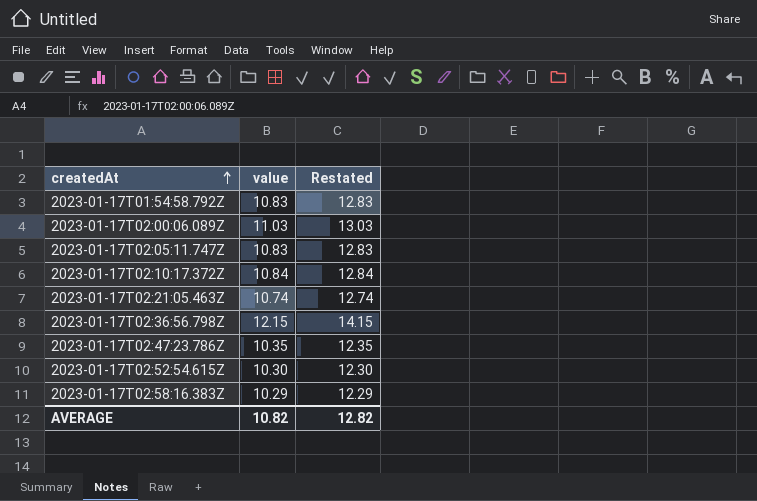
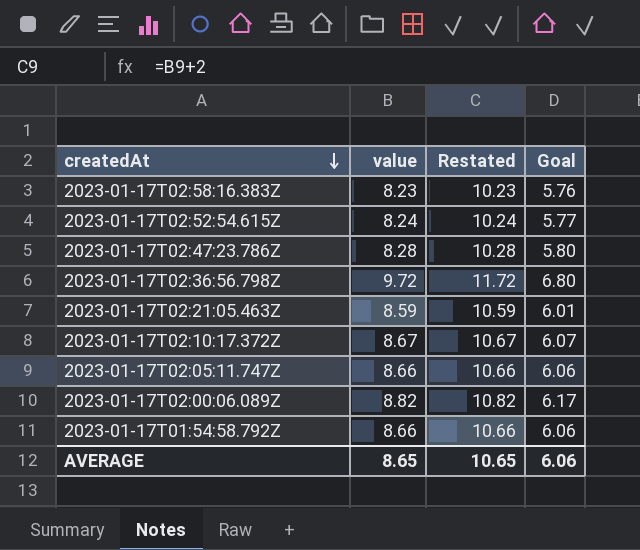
row order: createdAt ascending -> createdAt descending
column Goal | formula: none -> [value] * 0.7
2023-01-17T02:58:16.383Z | value: 10.29 -> 8.23
2023-01-17T02:58:16.383Z | Restated: 12.29 -> 10.23
2023-01-17T02:52:54.615Z | value: 10.30 -> 8.24
2023-01-17T02:52:54.615Z | Restated: 12.30 -> 10.24
2023-01-17T02:47:23.786Z | value: 10.35 -> 8.28
2023-01-17T02:47:23.786Z | Restated: 12.35 -> 10.28
2023-01-17T02:36:56.798Z | value: 12.15 -> 9.72
2023-01-17T02:36:56.798Z | Restated: 14.15 -> 11.72
2023-01-17T02:21:05.463Z | value: 10.74 -> 8.59
2023-01-17T02:21:05.463Z | Restated: 12.74 -> 10.59
2023-01-17T02:10:17.372Z | value: 10.84 -> 8.67
2023-01-17T02:10:17.372Z | Restated: 12.84 -> 10.67
2023-01-17T02:05:11.747Z | value: 10.83 -> 8.66
2023-01-17T02:05:11.747Z | Restated: 12.83 -> 10.66
2023-01-17T02:00:06.089Z | value: 11.03 -> 8.82
2023-01-17T02:00:06.089Z | Restated: 13.03 -> 10.82
2023-01-17T01:54:58.792Z | value: 10.83 -> 8.66
2023-01-17T01:54:58.792Z | Restated: 12.83 -> 10.66
AVERAGE | value: 10.82 -> 8.65
AVERAGE | Restated: 12.82 -> 10.65

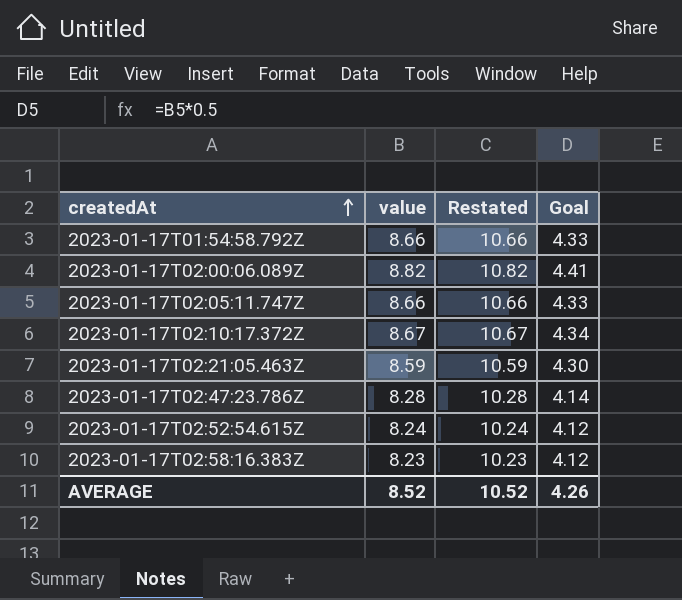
row order: createdAt descending -> createdAt ascending
column Goal | formula: [value] * 0.7 -> [value] * 0.5
row 2023-01-17T02:36:56.798Z: 9.72 | 11.72 | 6.80 -> none
AVERAGE | value: 8.65 -> 8.52
AVERAGE | Restated: 10.65 -> 10.52
AVERAGE | Goal: 6.06 -> 4.26

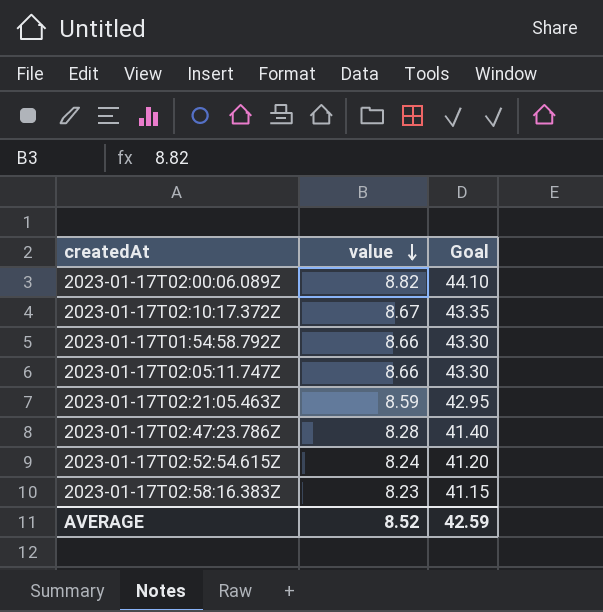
row order: createdAt ascending -> value descending
column Restated | formula: [value] + 2 -> none
column Goal | formula: [value] * 0.5 -> [value] * 5
AVERAGE | Goal: 4.26 -> 42.59

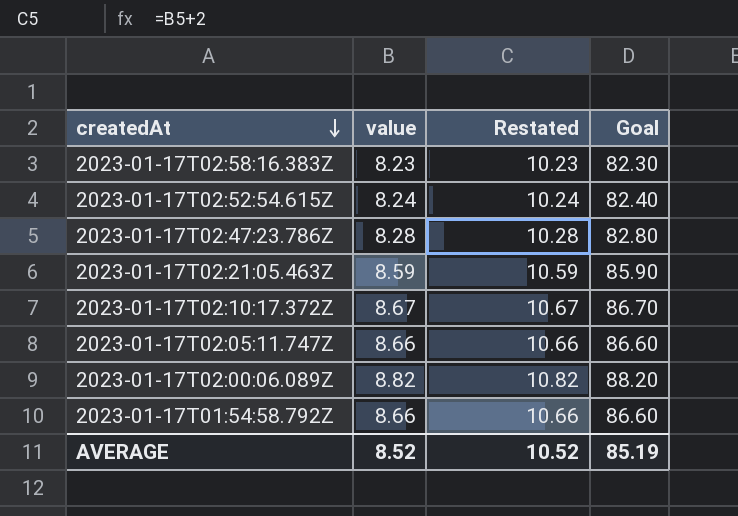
row order: value descending -> createdAt descending
column Restated | formula: none -> [value] + 2
column Goal | formula: [value] * 5 -> [value] * 10
AVERAGE | Goal: 42.59 -> 85.19

